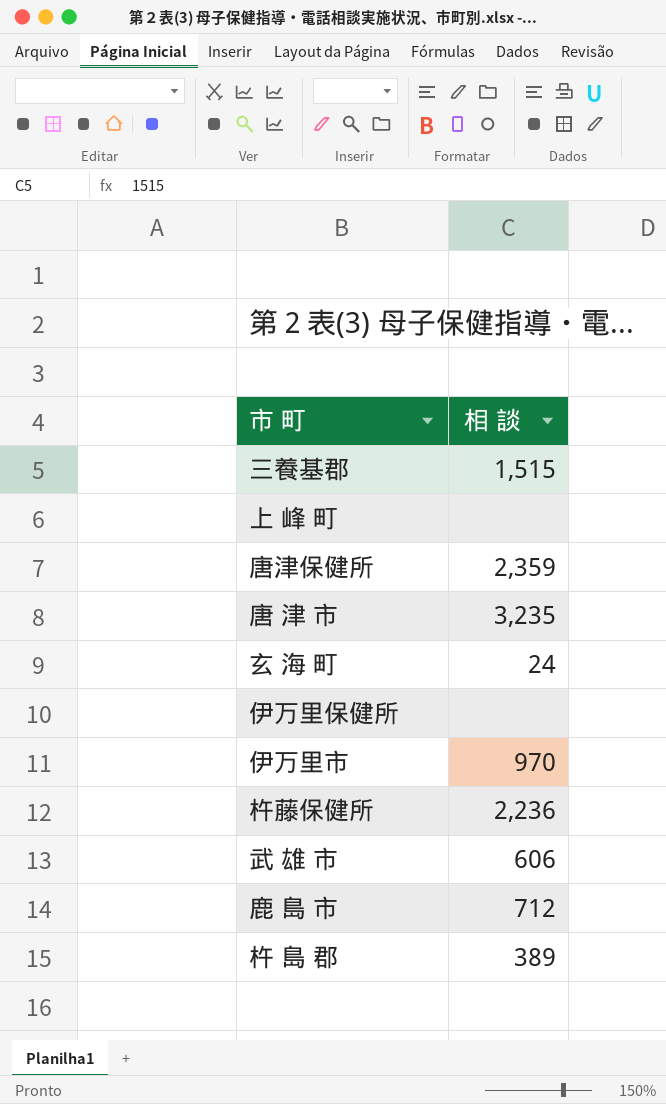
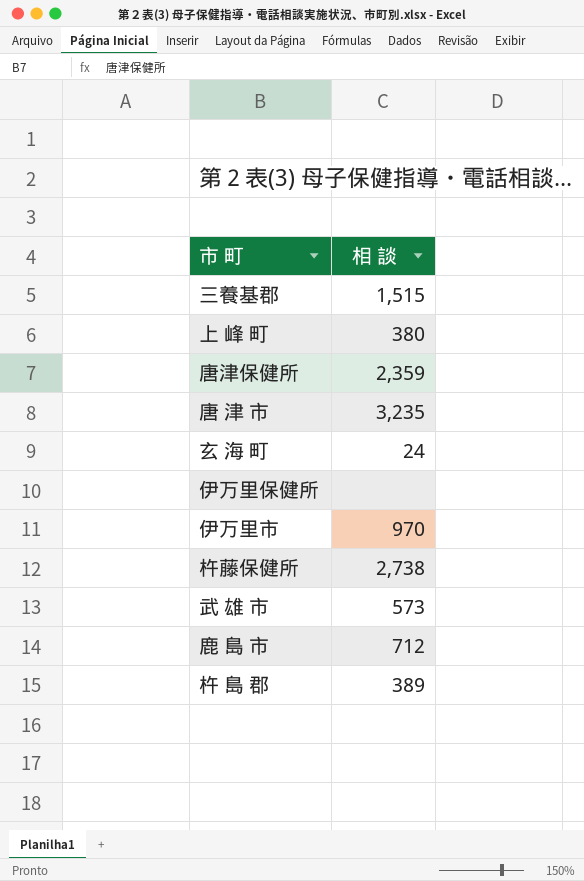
上 峰 町 | 相 談: none -> 380
杵藤保健所 | 相 談: 2,236 -> 2,738
武 雄 市 | 相 談: 606 -> 573

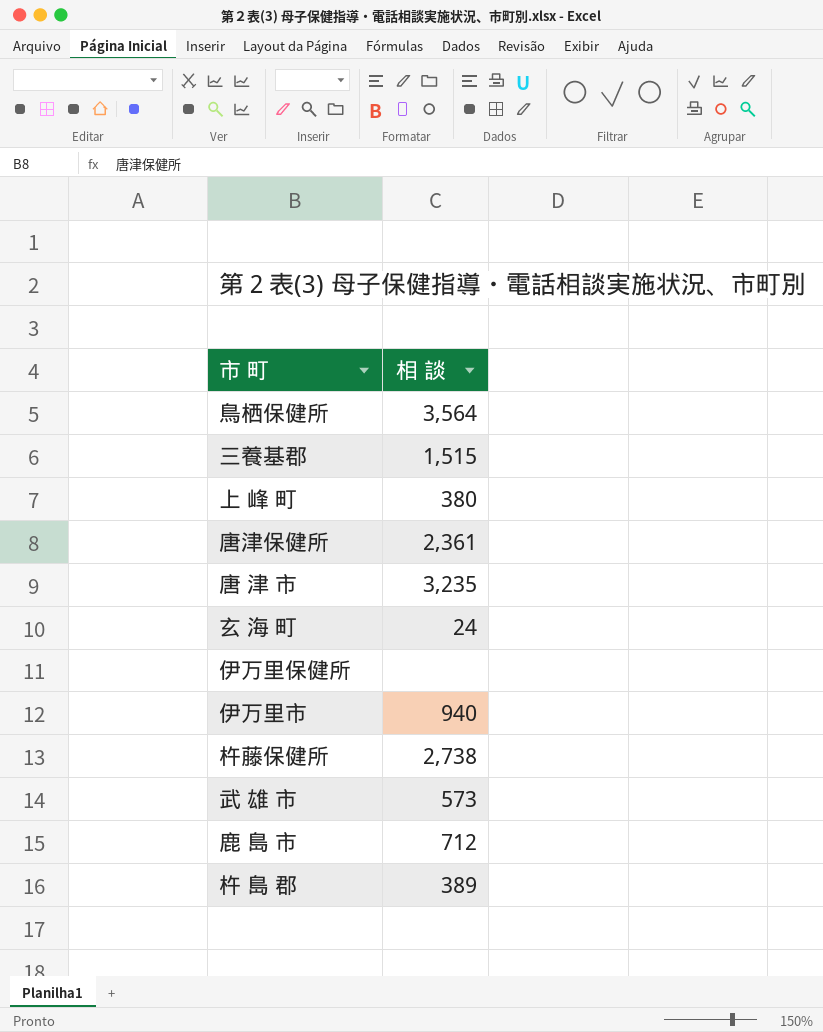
row 鳥栖保健所: none -> 3,564
唐津保健所 | 相 談: 2,359 -> 2,361
伊万里市 | 相 談: 970 -> 940

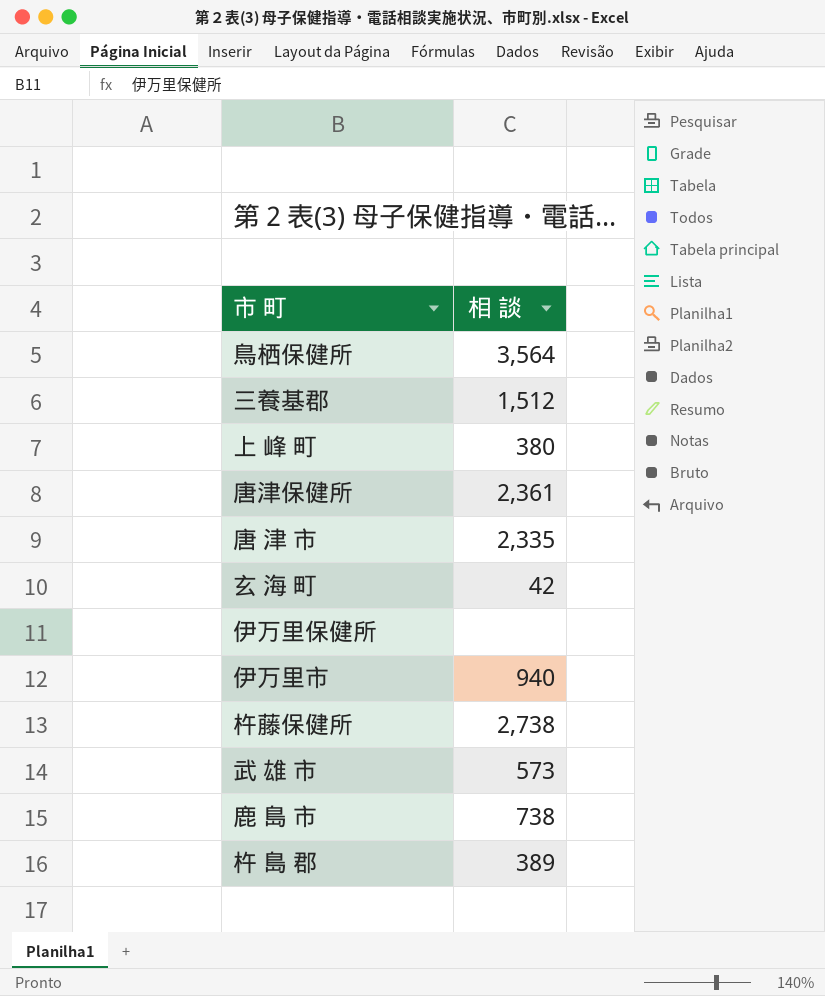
三養基郡 | 相 談: 1,515 -> 1,512
唐 津 市 | 相 談: 3,235 -> 2,335
玄 海 町 | 相 談: 24 -> 42
鹿 島 市 | 相 談: 712 -> 738

